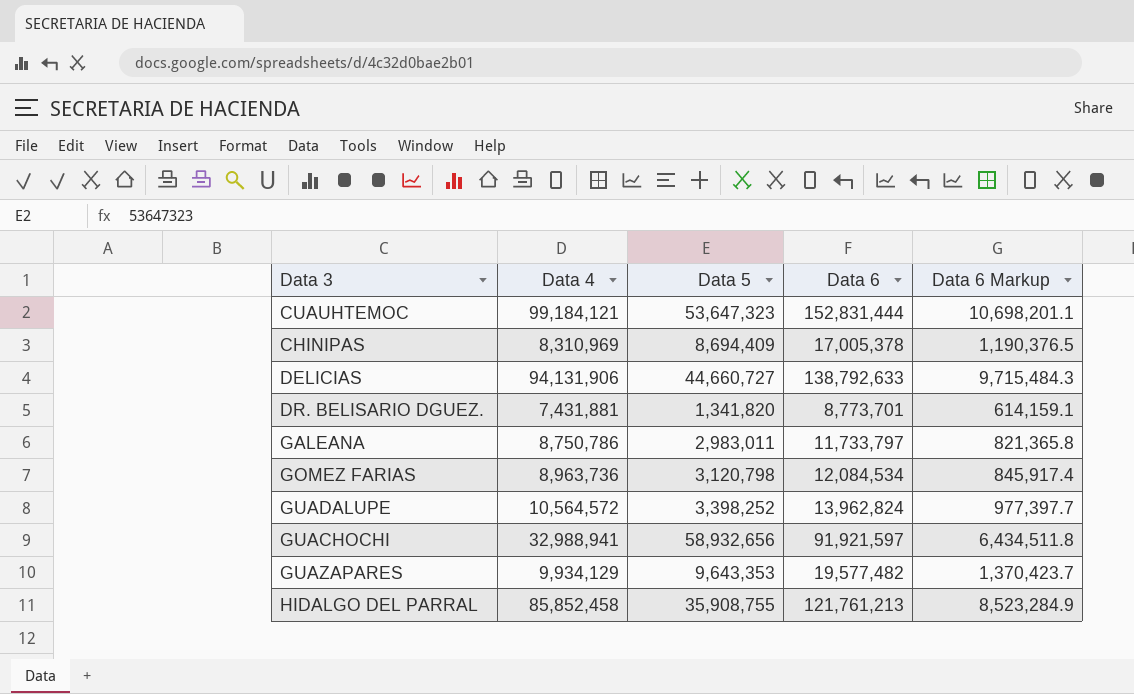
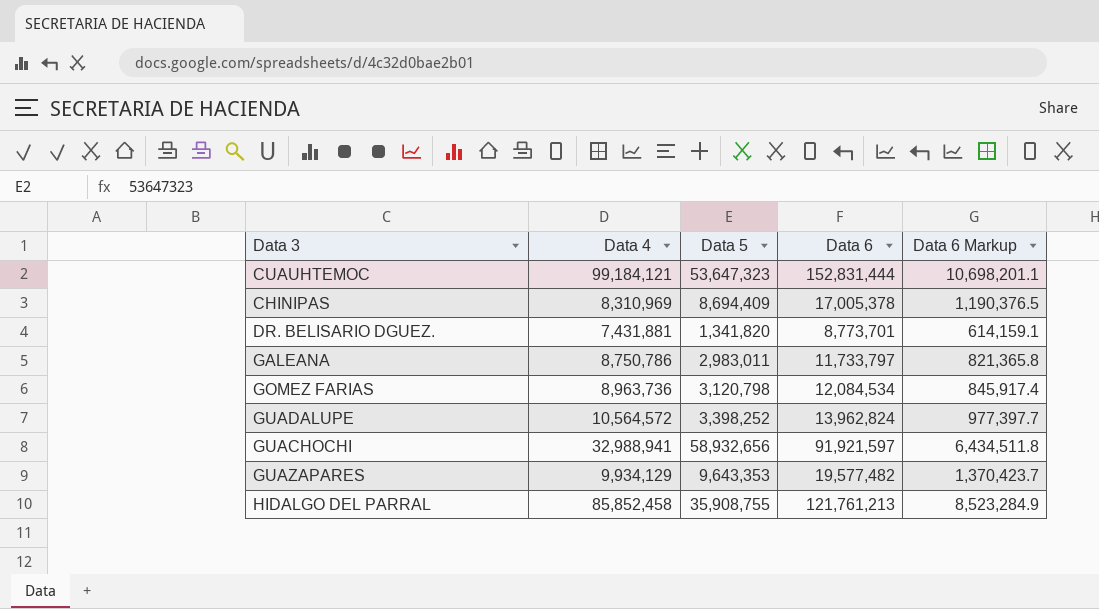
row DELICIAS: 94,131,906 | 44,660,727 | 138,792,633 | 9,715,484.3 -> none

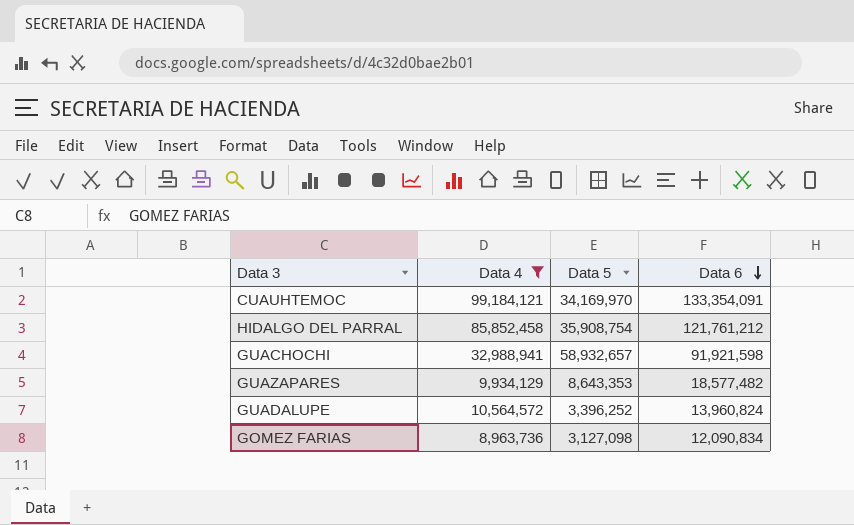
filter: none -> Data 4 >= 8,963,736
row order: none -> Data 6 descending
column Data 6 Markup | formula: [Data 6] * 0.07 -> none
CUAUHTEMOC | Data 5: 53,647,323 -> 34,169,970
CUAUHTEMOC | Data 6: 152,831,444 -> 133,354,091
HIDALGO DEL PARRAL | Data 5: 35,908,755 -> 35,908,754
HIDALGO DEL PARRAL | Data 6: 121,761,213 -> 121,761,212
GUACHOCHI | Data 5: 58,932,656 -> 58,932,657
GUACHOCHI | Data 6: 91,921,597 -> 91,921,598
GUAZAPARES | Data 5: 9,643,353 -> 8,643,353
GUAZAPARES | Data 6: 19,577,482 -> 18,577,482
GUADALUPE | Data 5: 3,398,252 -> 3,396,252
GUADALUPE | Data 6: 13,962,824 -> 13,960,824
GOMEZ FARIAS | Data 5: 3,120,798 -> 3,127,098
GOMEZ FARIAS | Data 6: 12,084,534 -> 12,090,834

